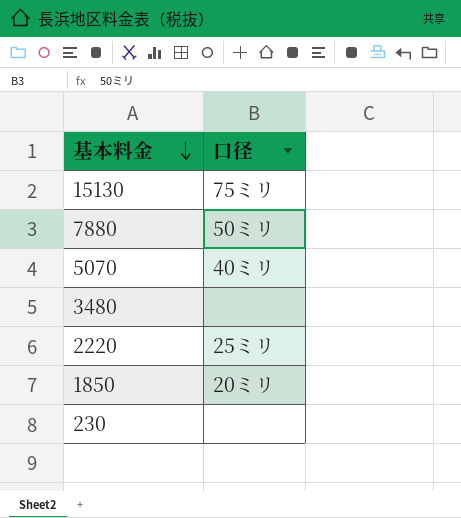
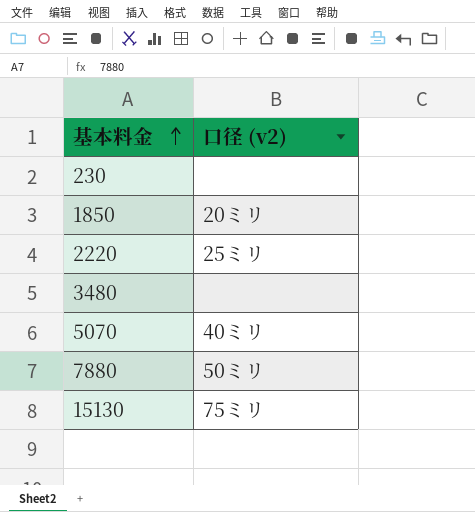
row order: 基本料金 descending -> 基本料金 ascending
column name: 口径 -> 口径 (v2)

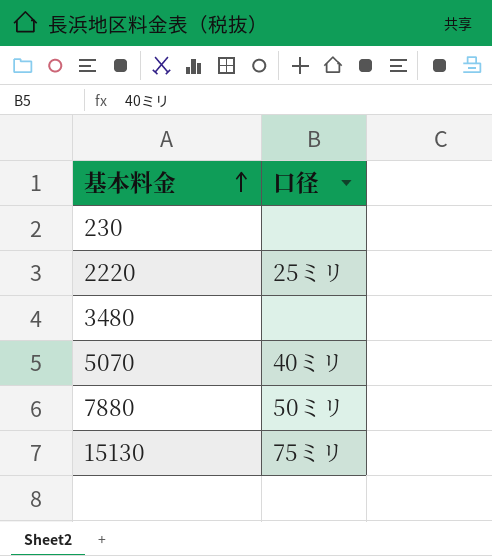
column name: 口径 (v2) -> 口径
row 1850: 20ミリ -> none

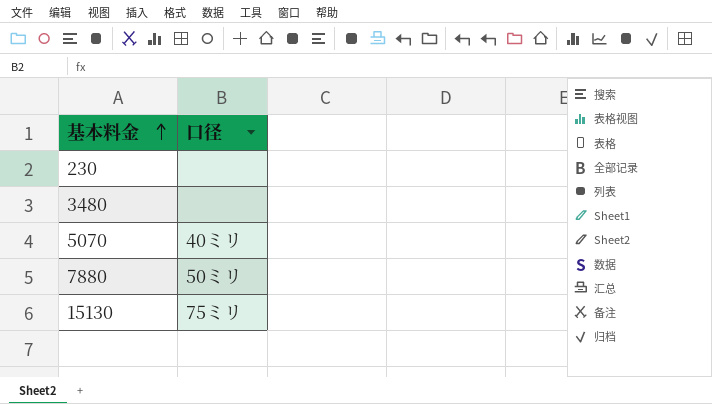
row 2220: 25ミリ -> none

